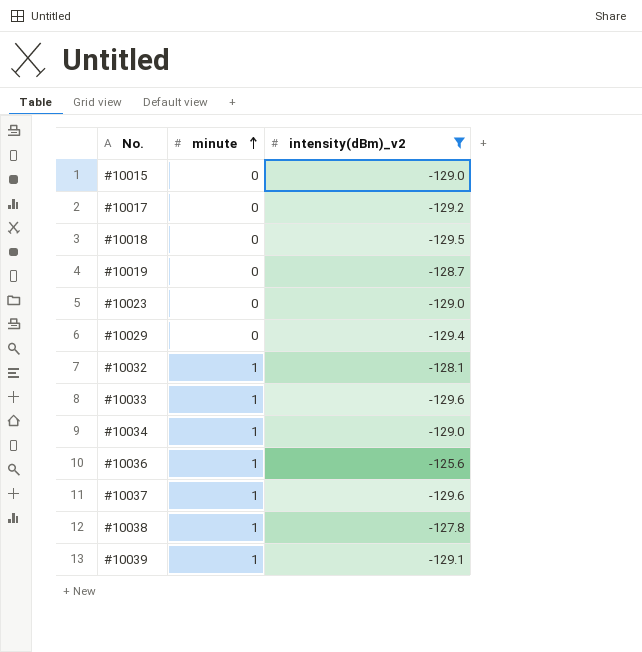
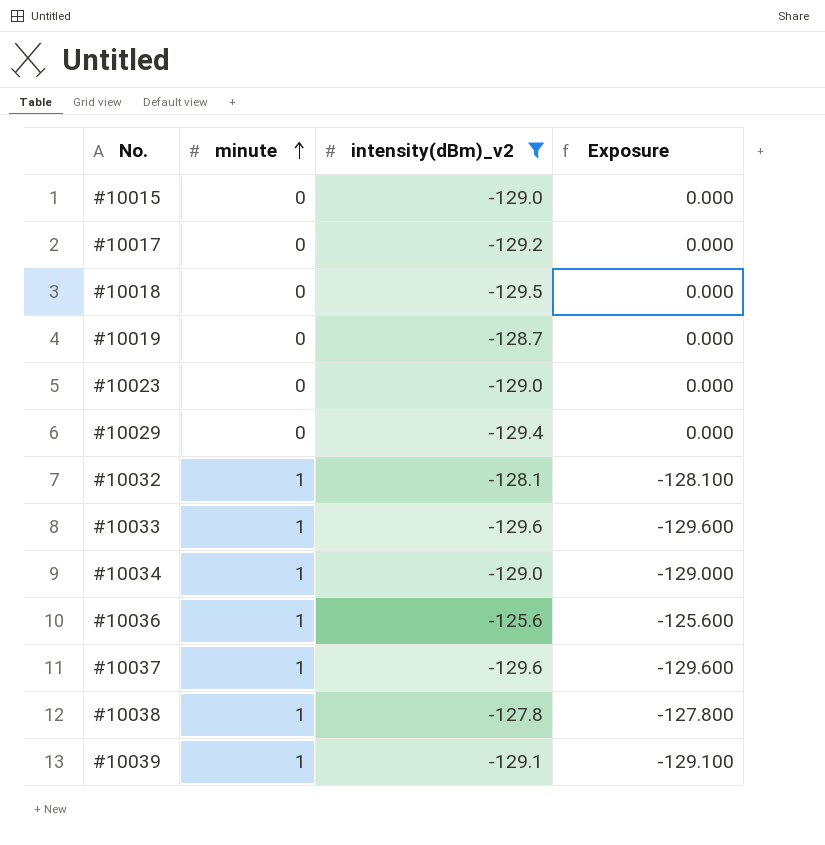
column Exposure | formula: none -> [minute] * [intensity(dBm)_v2]

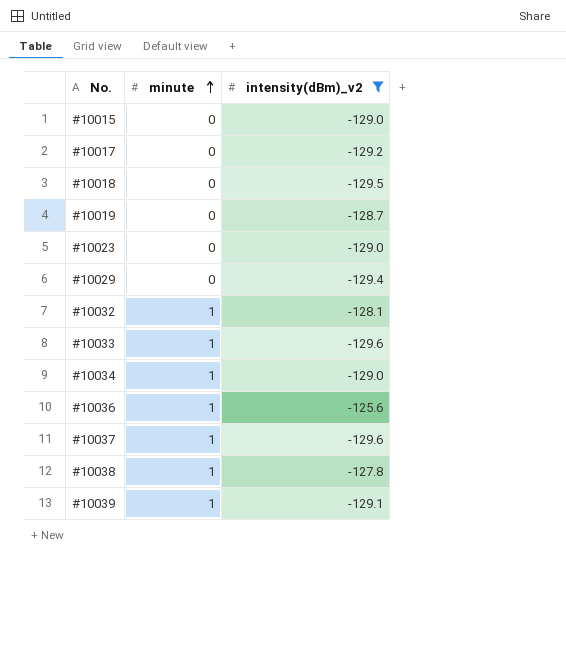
column Exposure | formula: [minute] * [intensity(dBm)_v2] -> none

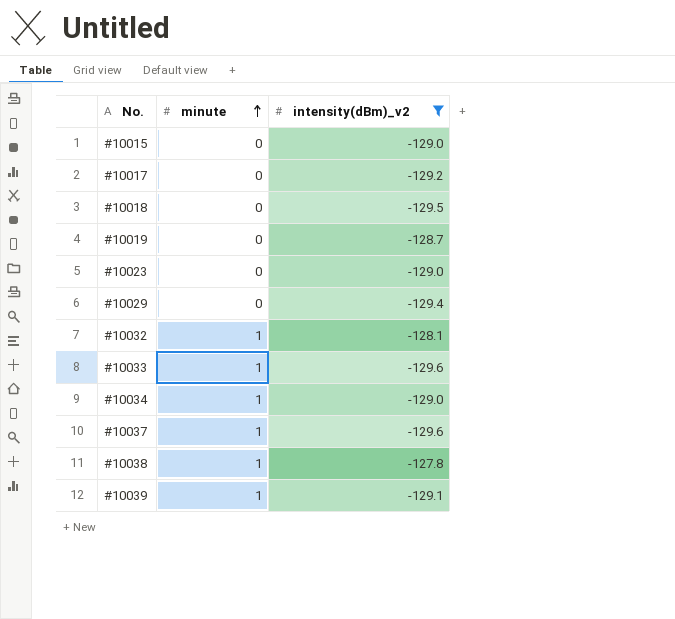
row #10036: 1 | -125.6 -> none

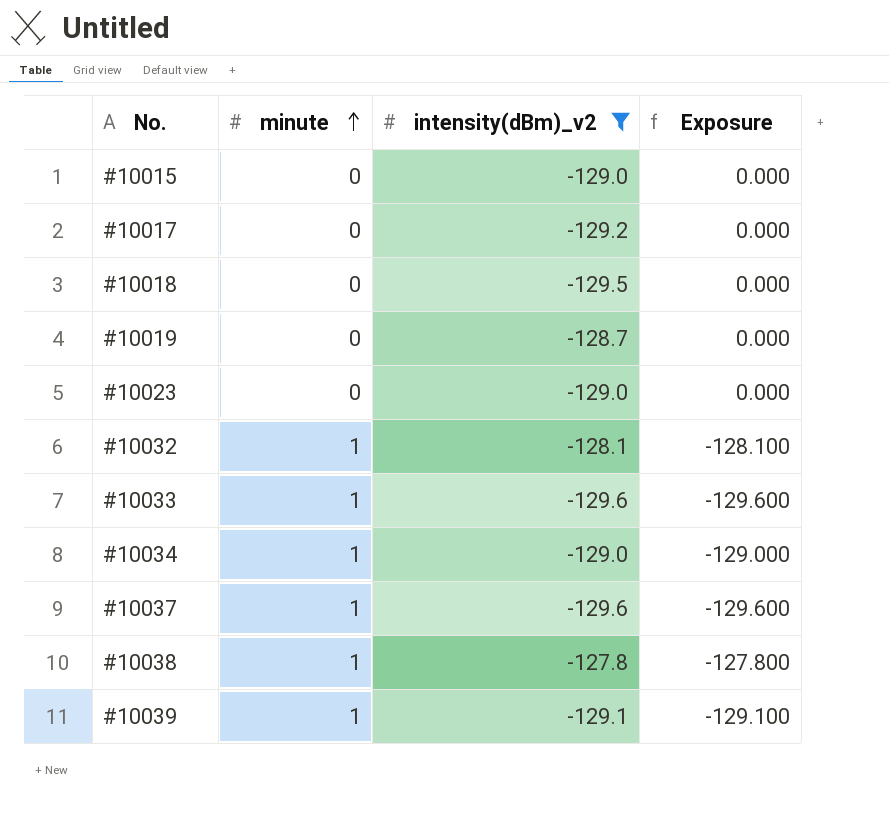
column Exposure | formula: none -> [minute] * [intensity(dBm)_v2]
row #10029: 0 | -129.4 -> none

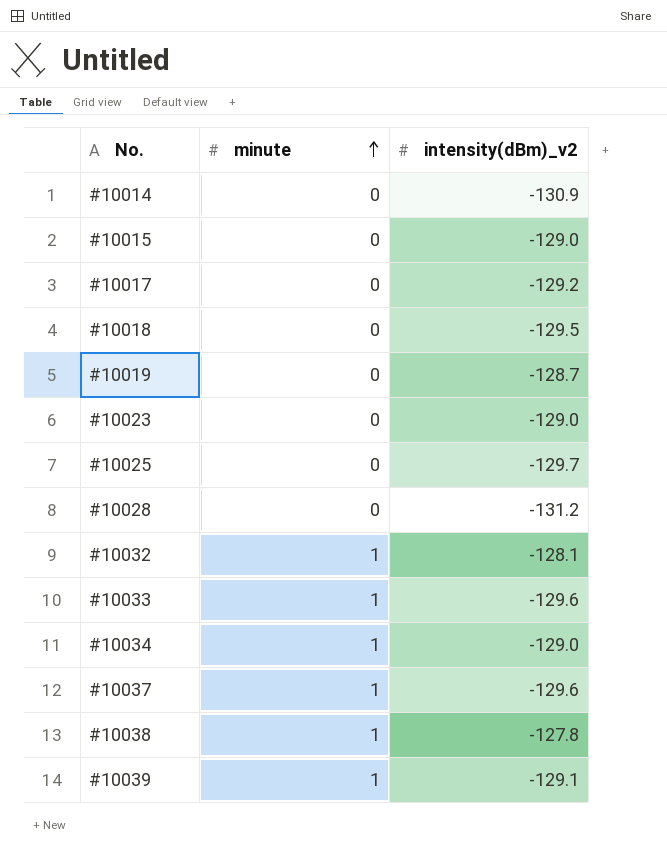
filter: intensity(dBm)_v2 >= -129.6 -> none
column Exposure | formula: [minute] * [intensity(dBm)_v2] -> none

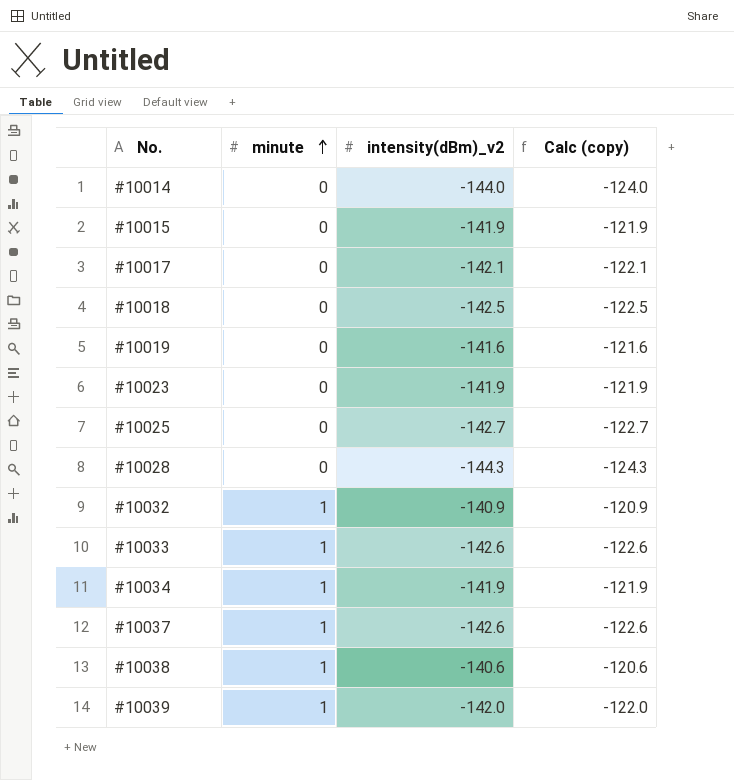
column Calc (copy) | formula: none -> [intensity(dBm)_v2] + 20
#10014 | intensity(dBm)_v2: -130.9 -> -144.0
#10015 | intensity(dBm)_v2: -129.0 -> -141.9
#10017 | intensity(dBm)_v2: -129.2 -> -142.1
#10018 | intensity(dBm)_v2: -129.5 -> -142.5
#10019 | intensity(dBm)_v2: -128.7 -> -141.6
#10023 | intensity(dBm)_v2: -129.0 -> -141.9
#10025 | intensity(dBm)_v2: -129.7 -> -142.7
#10028 | intensity(dBm)_v2: -131.2 -> -144.3
#10032 | intensity(dBm)_v2: -128.1 -> -140.9
#10033 | intensity(dBm)_v2: -129.6 -> -142.6
#10034 | intensity(dBm)_v2: -129.0 -> -141.9
#10037 | intensity(dBm)_v2: -129.6 -> -142.6
#10038 | intensity(dBm)_v2: -127.8 -> -140.6
#10039 | intensity(dBm)_v2: -129.1 -> -142.0

